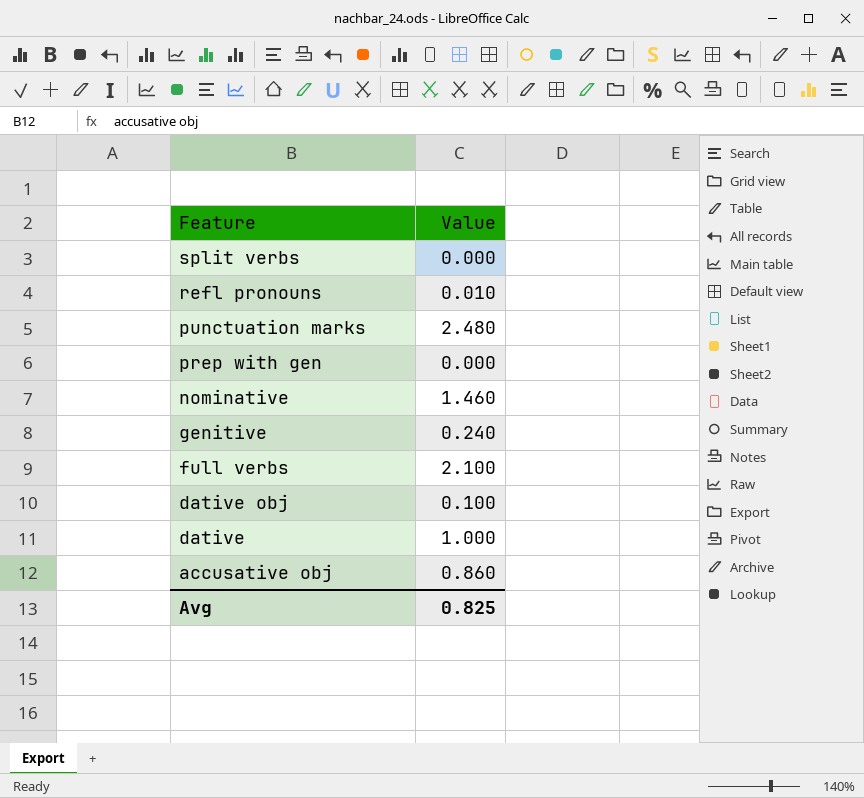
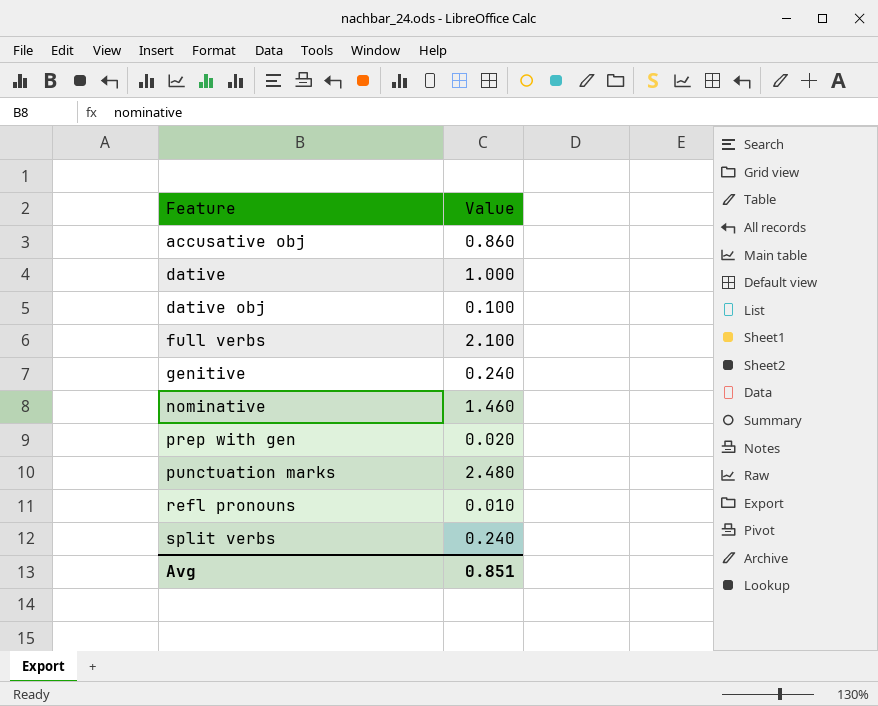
row order: Feature descending -> Feature ascending
prep with gen | Value: 0.000 -> 0.020
split verbs | Value: 0.000 -> 0.240
Avg | Value: 0.825 -> 0.851

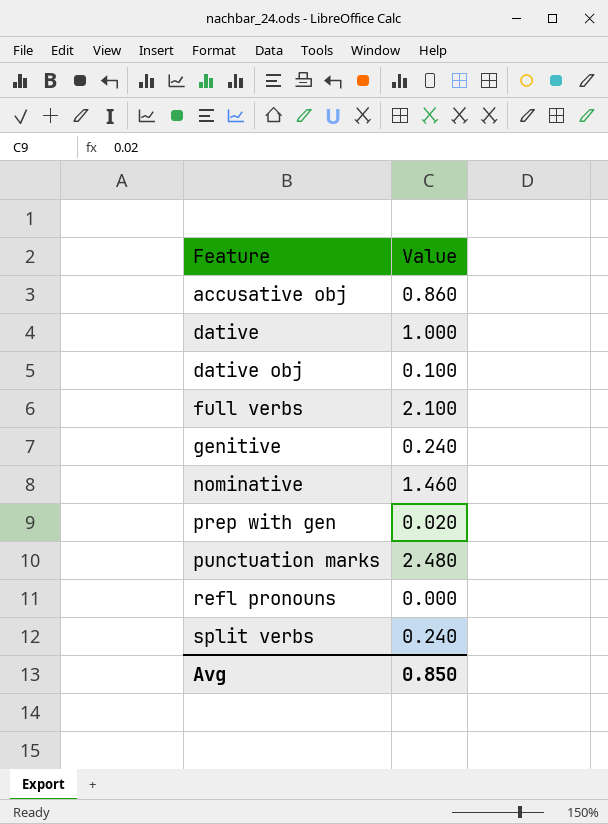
refl pronouns | Value: 0.010 -> 0.000
Avg | Value: 0.851 -> 0.850

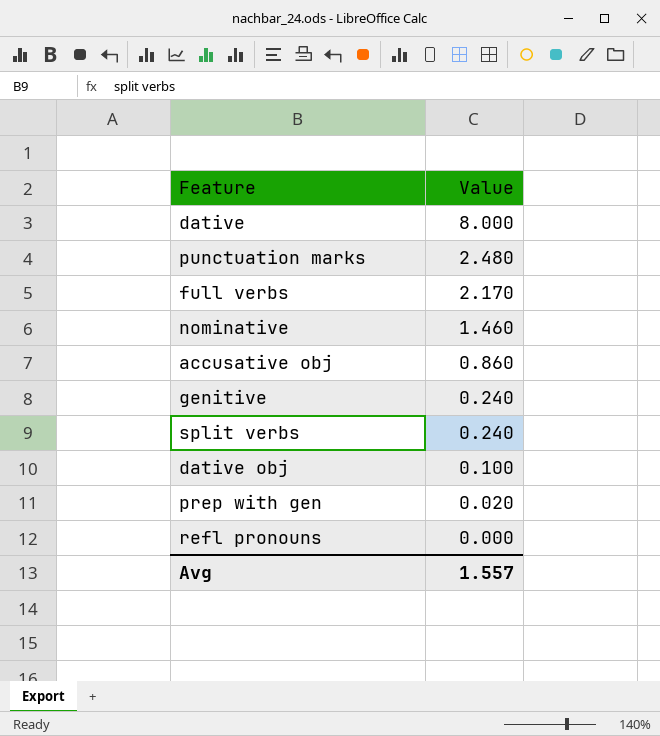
row order: Feature ascending -> Value descending
dative | Value: 1.000 -> 8.000
full verbs | Value: 2.100 -> 2.170
Avg | Value: 0.850 -> 1.557

